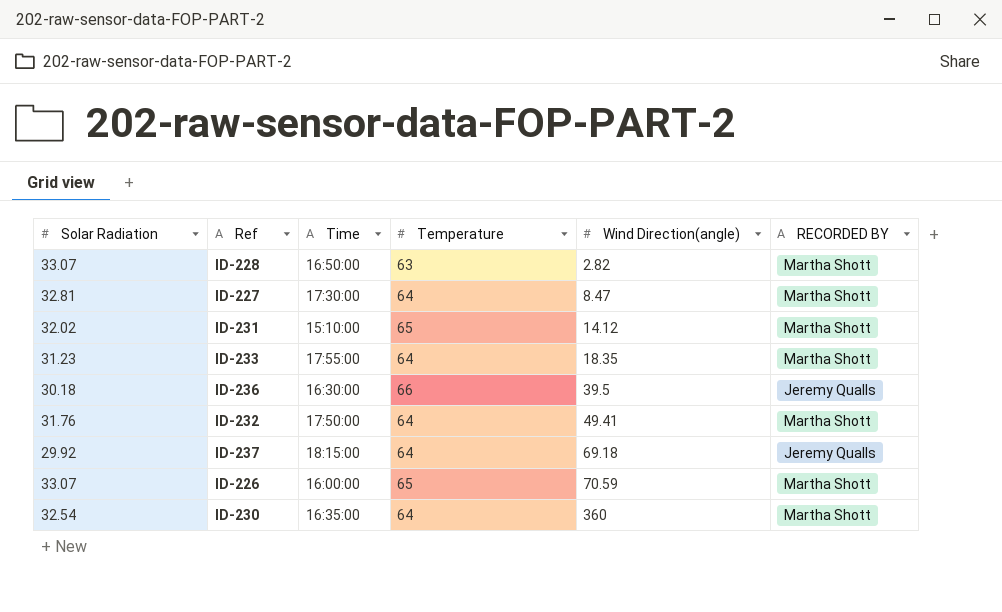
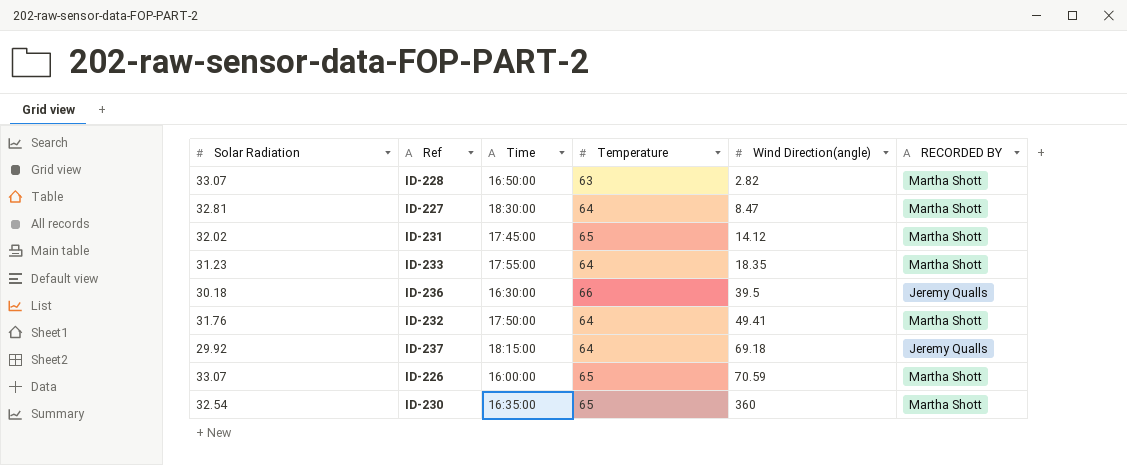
ID-227 | Time: 17:30:00 -> 18:30:00
ID-231 | Time: 15:10:00 -> 17:45:00
ID-230 | Temperature: 64 -> 65

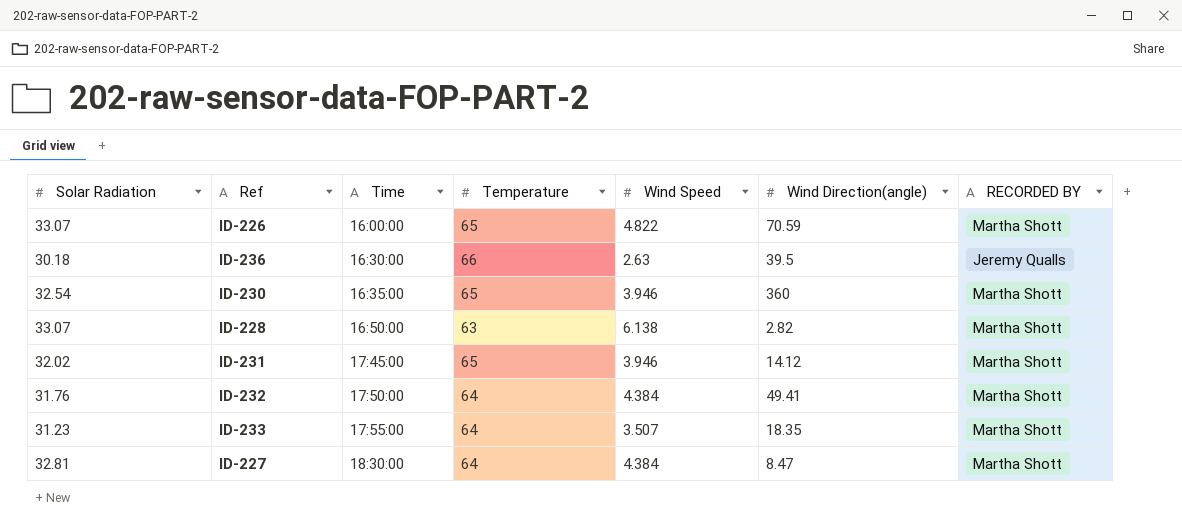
row order: Wind Direction(angle) ascending -> Time ascending
column Wind Speed | position: none -> 5
row ID-237: 29.92 | 18:15:00 | 64 | 69.18 | Jeremy Qualls -> none

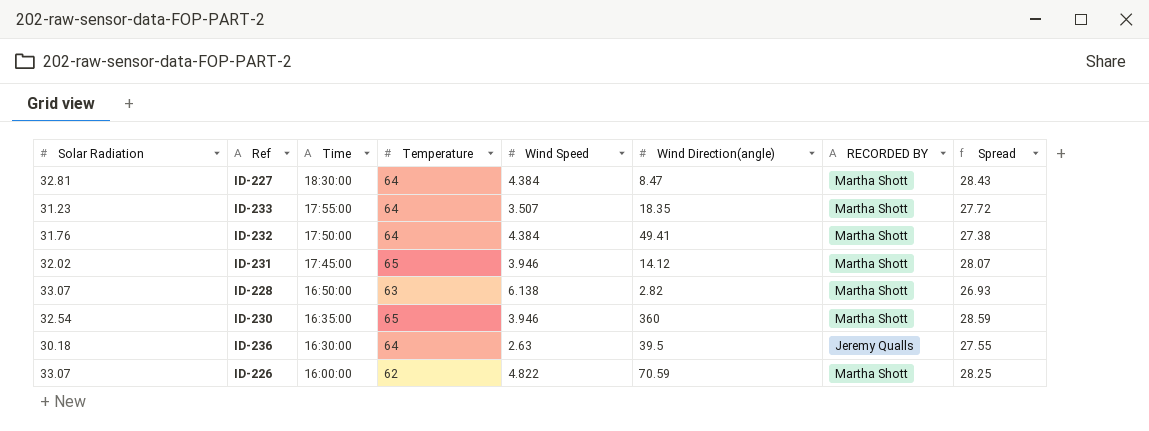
row order: Time ascending -> Time descending
column Spread | formula: none -> [Solar Radiation] - [Wind Speed]
ID-236 | Temperature: 66 -> 64
ID-226 | Temperature: 65 -> 62

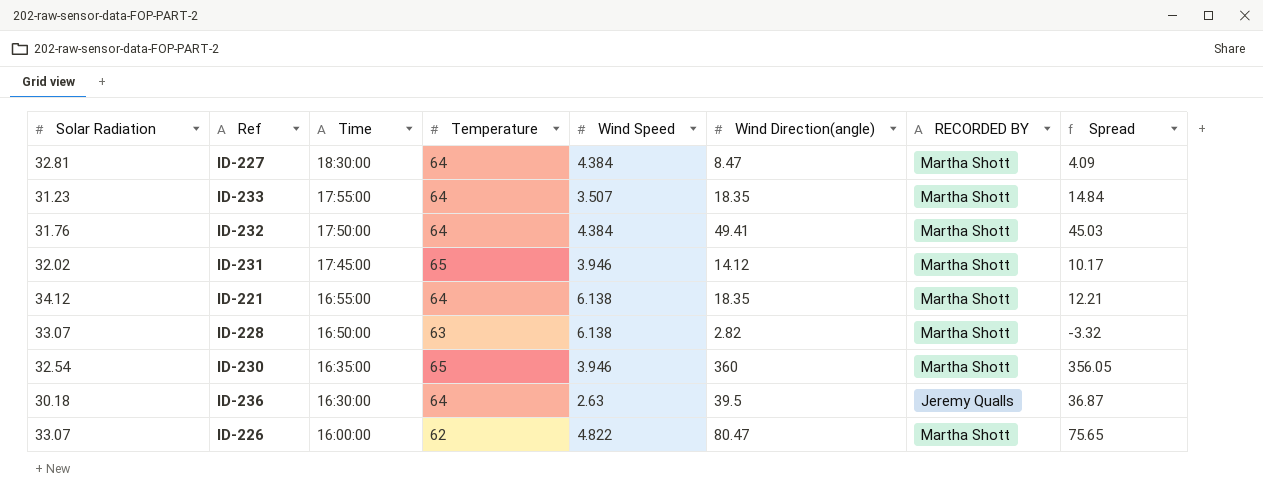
column Spread | formula: [Solar Radiation] - [Wind Speed] -> [Wind Direction(angle)] - [Wind Speed]
row ID-221: none -> 34.12 | 16:55:00 | 64 | 6.138 | 18.35 | Martha Shott | 12.21
ID-226 | Wind Direction(angle): 70.59 -> 80.47

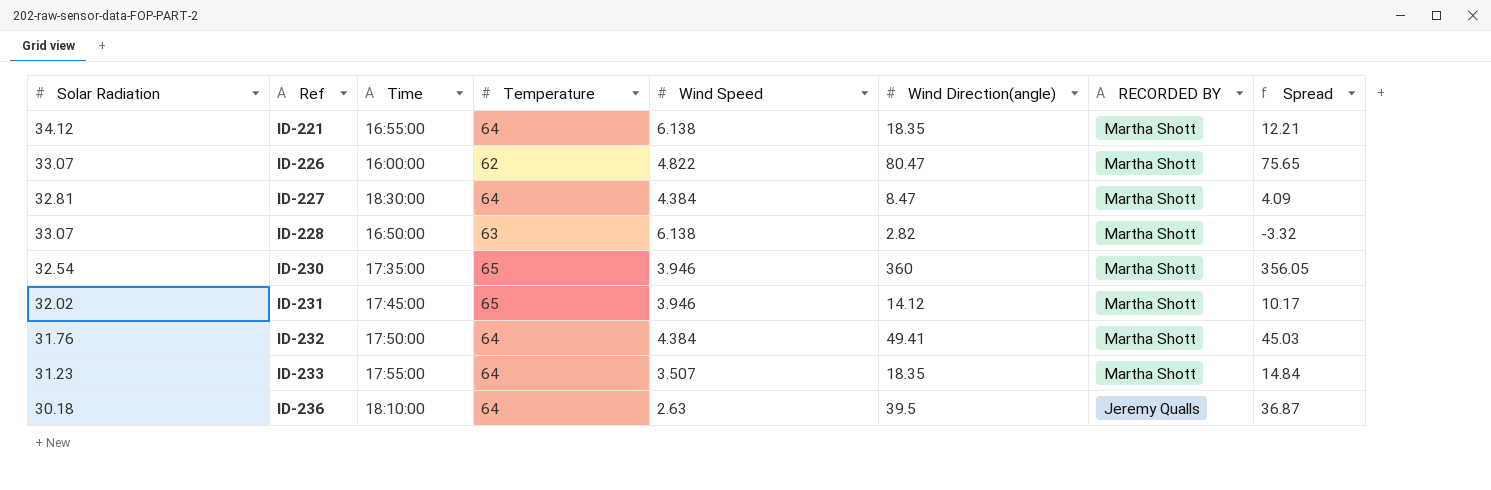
row order: Time descending -> Ref ascending
ID-230 | Time: 16:35:00 -> 17:35:00
ID-236 | Time: 16:30:00 -> 18:10:00

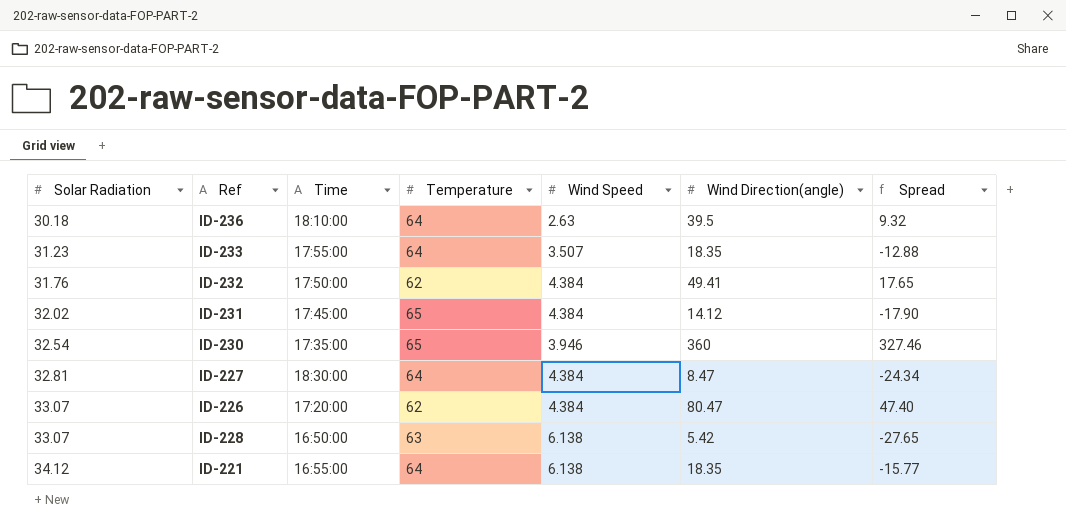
row order: Ref ascending -> Solar Radiation ascending
column RECORDED BY | position: 7 -> none
column Spread | formula: [Wind Direction(angle)] - [Wind Speed] -> [Wind Direction(angle)] - [Solar Radiation]
ID-232 | Temperature: 64 -> 62
ID-231 | Wind Speed: 3.946 -> 4.384
ID-226 | Time: 16:00:00 -> 17:20:00
ID-226 | Wind Speed: 4.822 -> 4.384
ID-228 | Wind Direction(angle): 2.82 -> 5.42

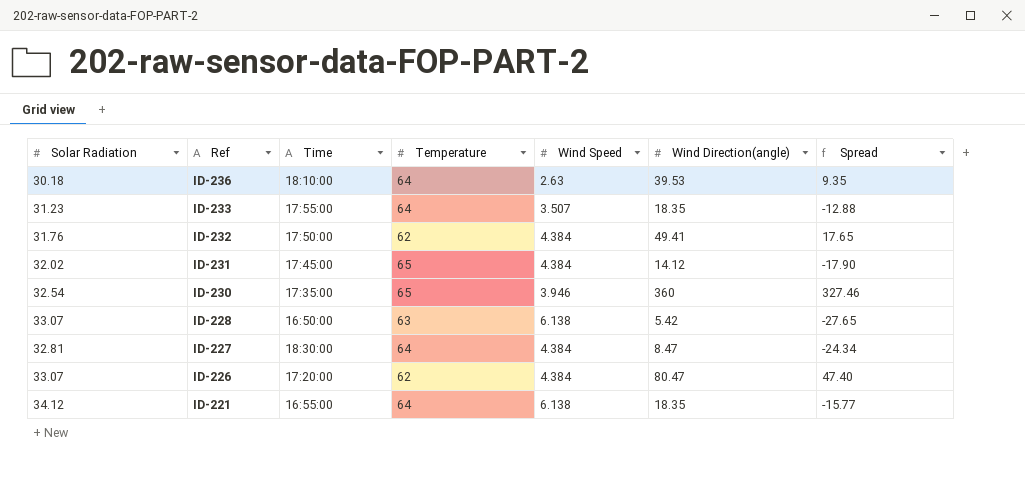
row order: Solar Radiation ascending -> Ref descending
ID-236 | Wind Direction(angle): 39.5 -> 39.53
ID-236 | Spread: 9.32 -> 9.35

